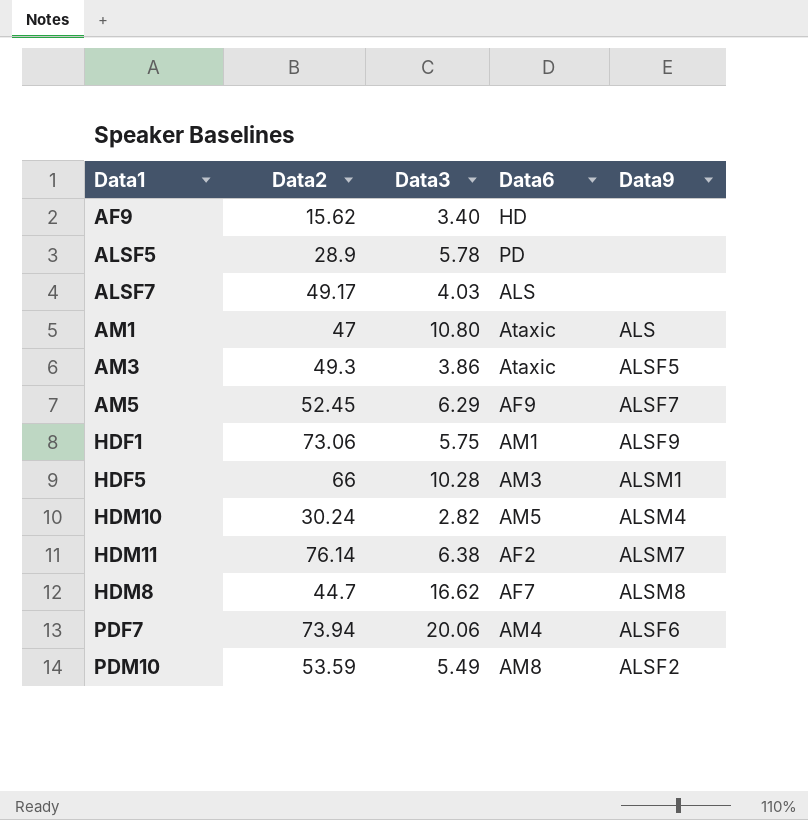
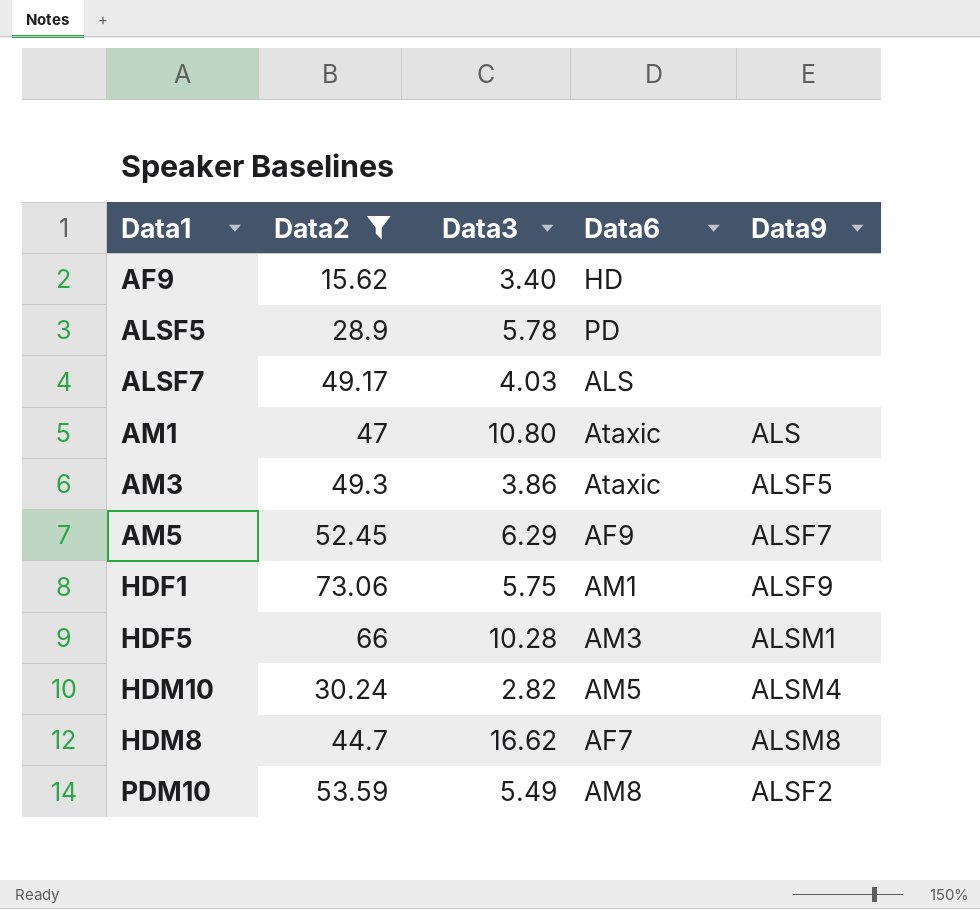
filter: none -> Data2 <= 73.06

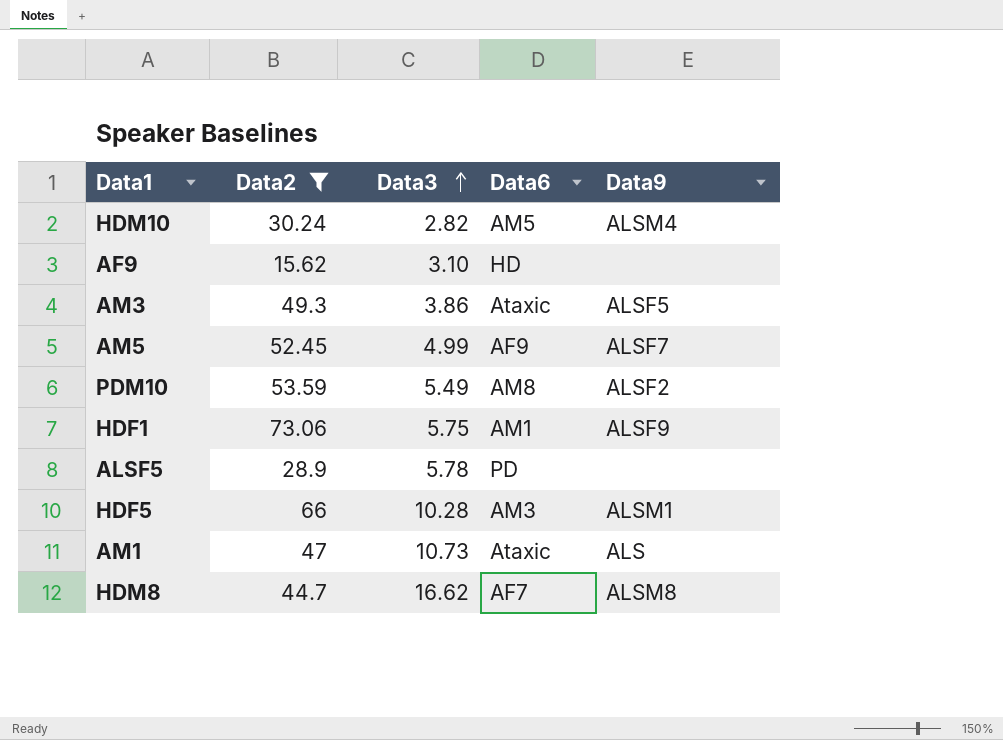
row order: none -> Data3 ascending
row ALSF7: 49.17 | 4.03 | ALS | none -> none
AF9 | Data3: 3.40 -> 3.10
AM5 | Data3: 6.29 -> 4.99
AM1 | Data3: 10.80 -> 10.73

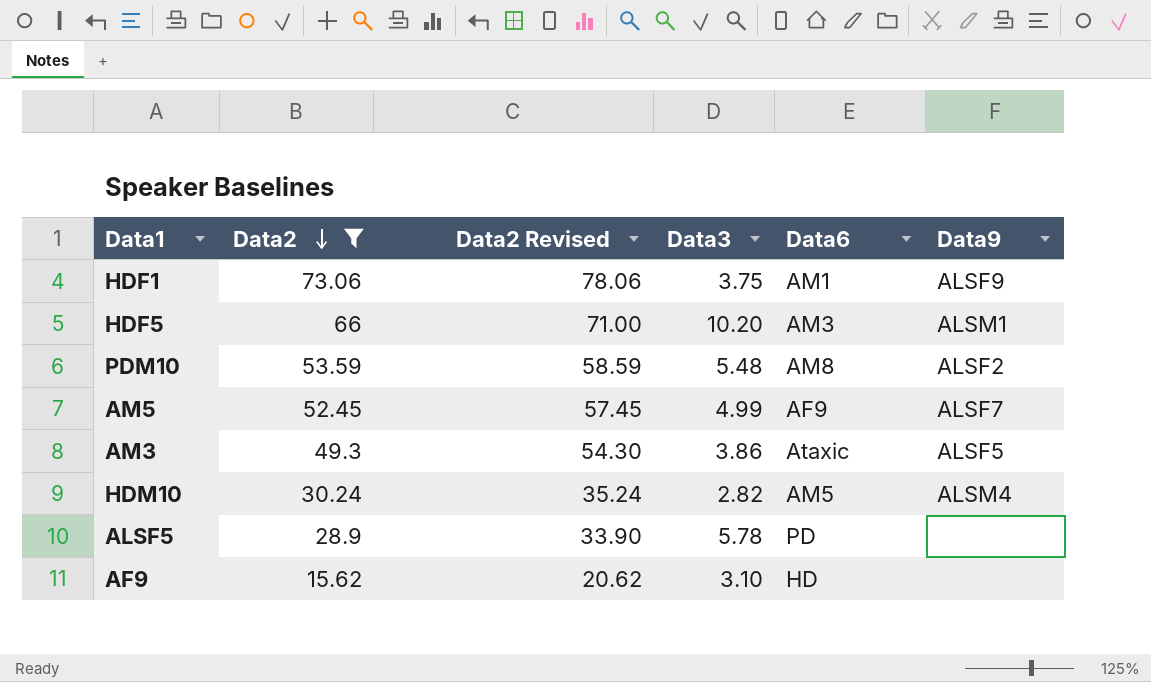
row order: Data3 ascending -> Data2 descending
column Data2 Revised | formula: none -> [Data2] + 5
row AM1: 47 | 10.73 | Ataxic | ALS -> none
row HDM8: 44.7 | 16.62 | AF7 | ALSM8 -> none
HDF1 | Data3: 5.75 -> 3.75
HDF5 | Data3: 10.28 -> 10.20
PDM10 | Data3: 5.49 -> 5.48

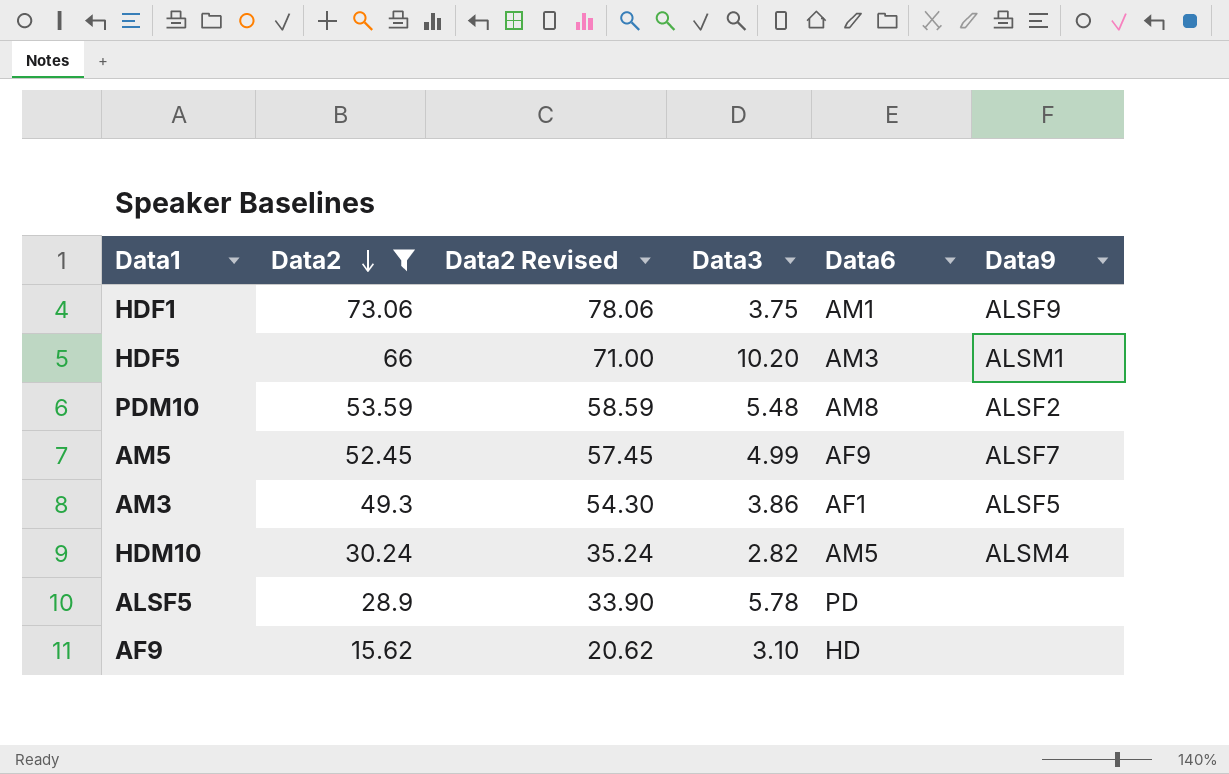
AM3 | Data6: Ataxic -> AF1

